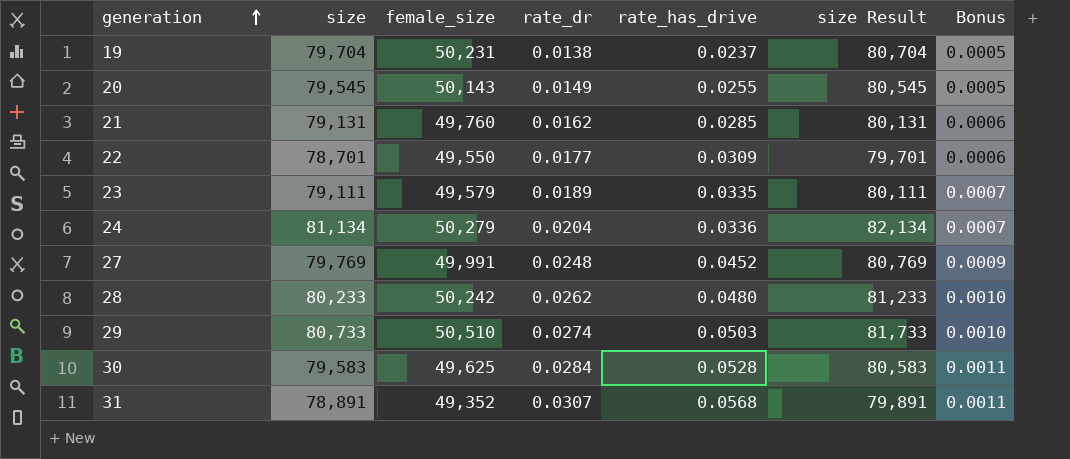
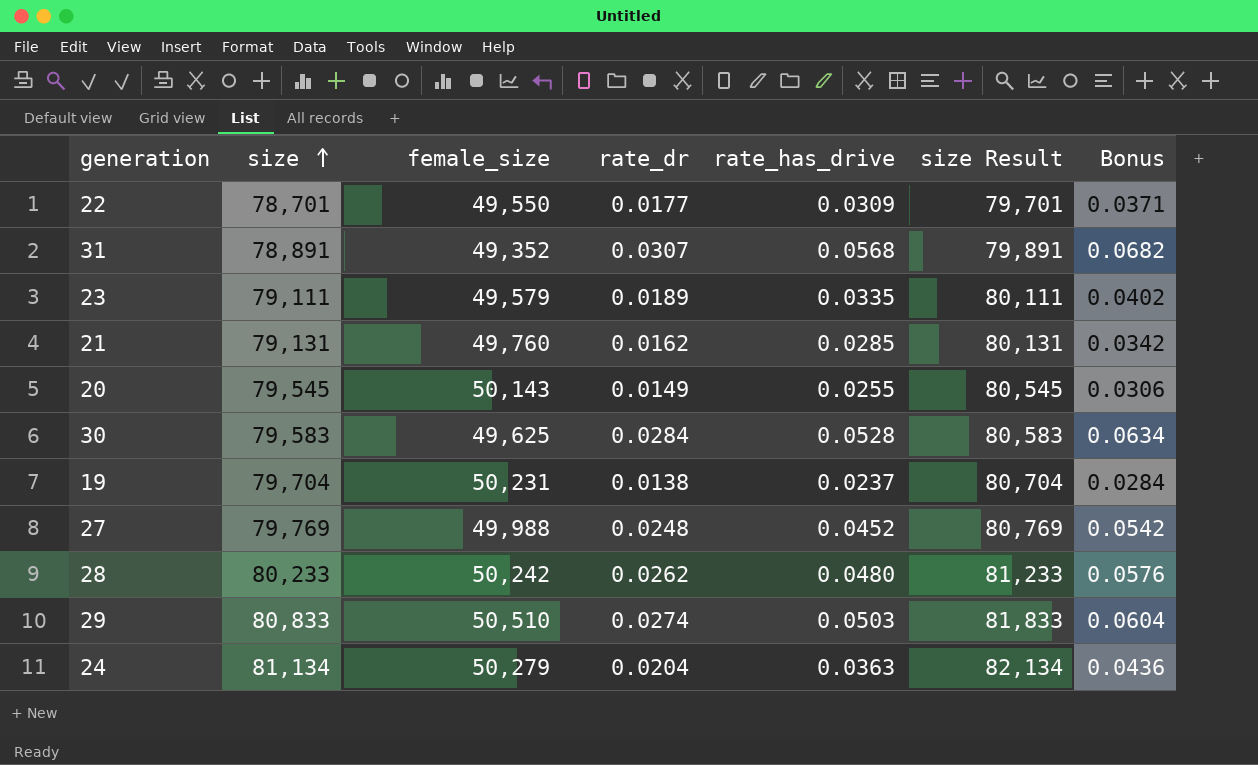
row order: generation ascending -> size ascending
column Bonus | formula: [rate_has_drive] * 0.02 -> [rate_has_drive] * 1.2
27 | female_size: 49,991 -> 49,988
29 | size: 80,733 -> 80,833
29 | size Result: 81,733 -> 81,833
24 | rate_has_drive: 0.0336 -> 0.0363

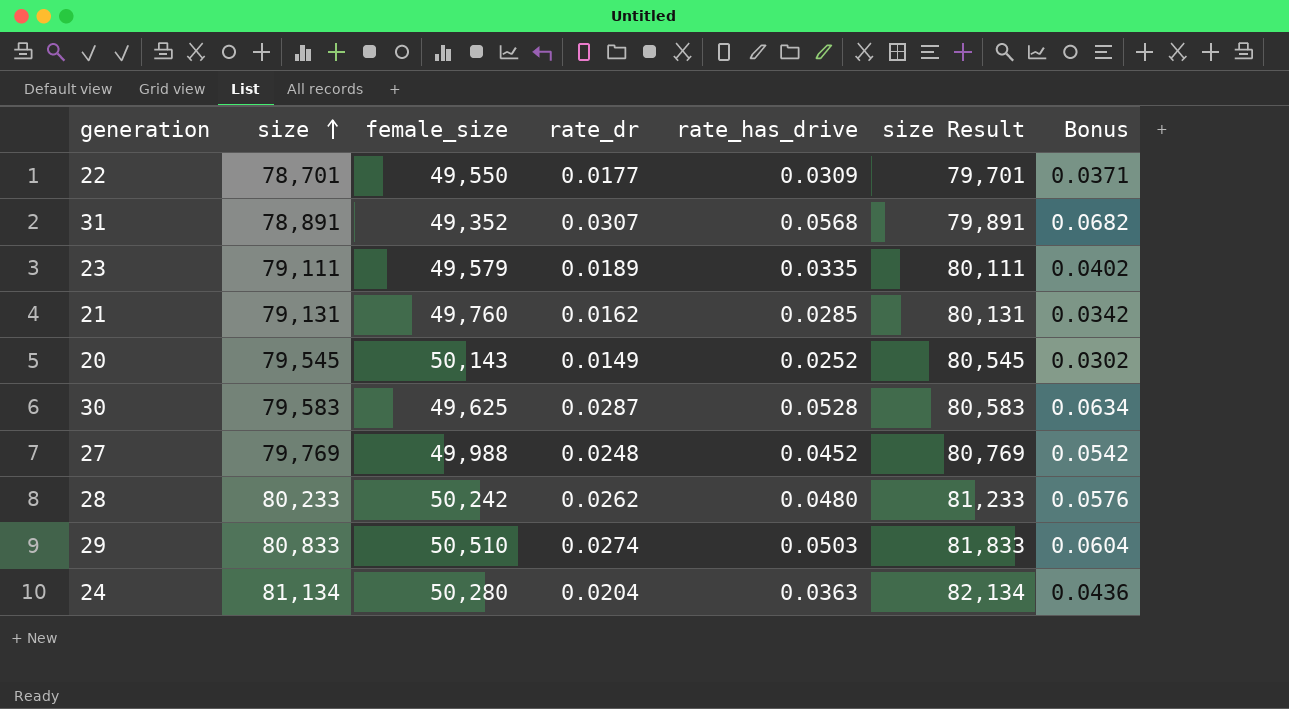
row 19: 79,704 | 50,231 | 0.0138 | 0.0237 | 80,704 | 0.0284 -> none
20 | rate_has_drive: 0.0255 -> 0.0252
20 | Bonus: 0.0306 -> 0.0302
30 | rate_dr: 0.0284 -> 0.0287
24 | female_size: 50,279 -> 50,280

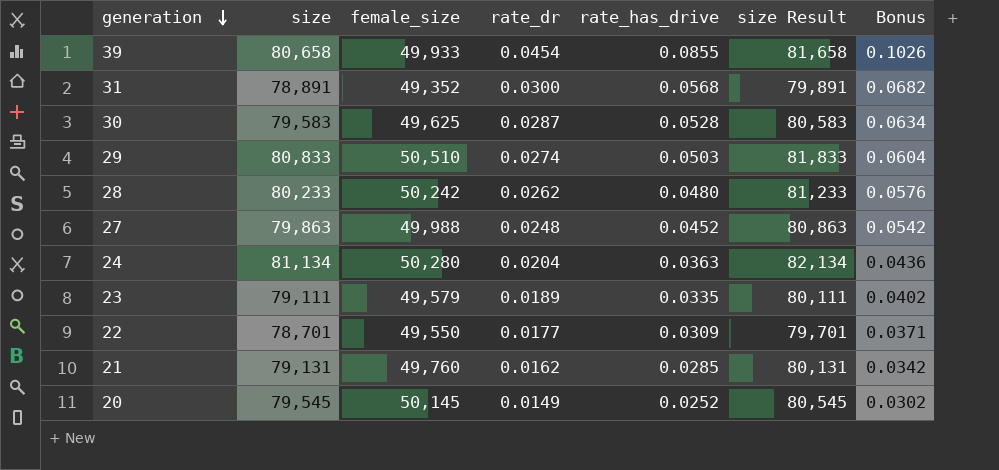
row order: size ascending -> generation descending
row 39: none -> 80,658 | 49,933 | 0.0454 | 0.0855 | 81,658 | 0.1026
31 | rate_dr: 0.0307 -> 0.0300
27 | size: 79,769 -> 79,863
27 | size Result: 80,769 -> 80,863
20 | female_size: 50,143 -> 50,145

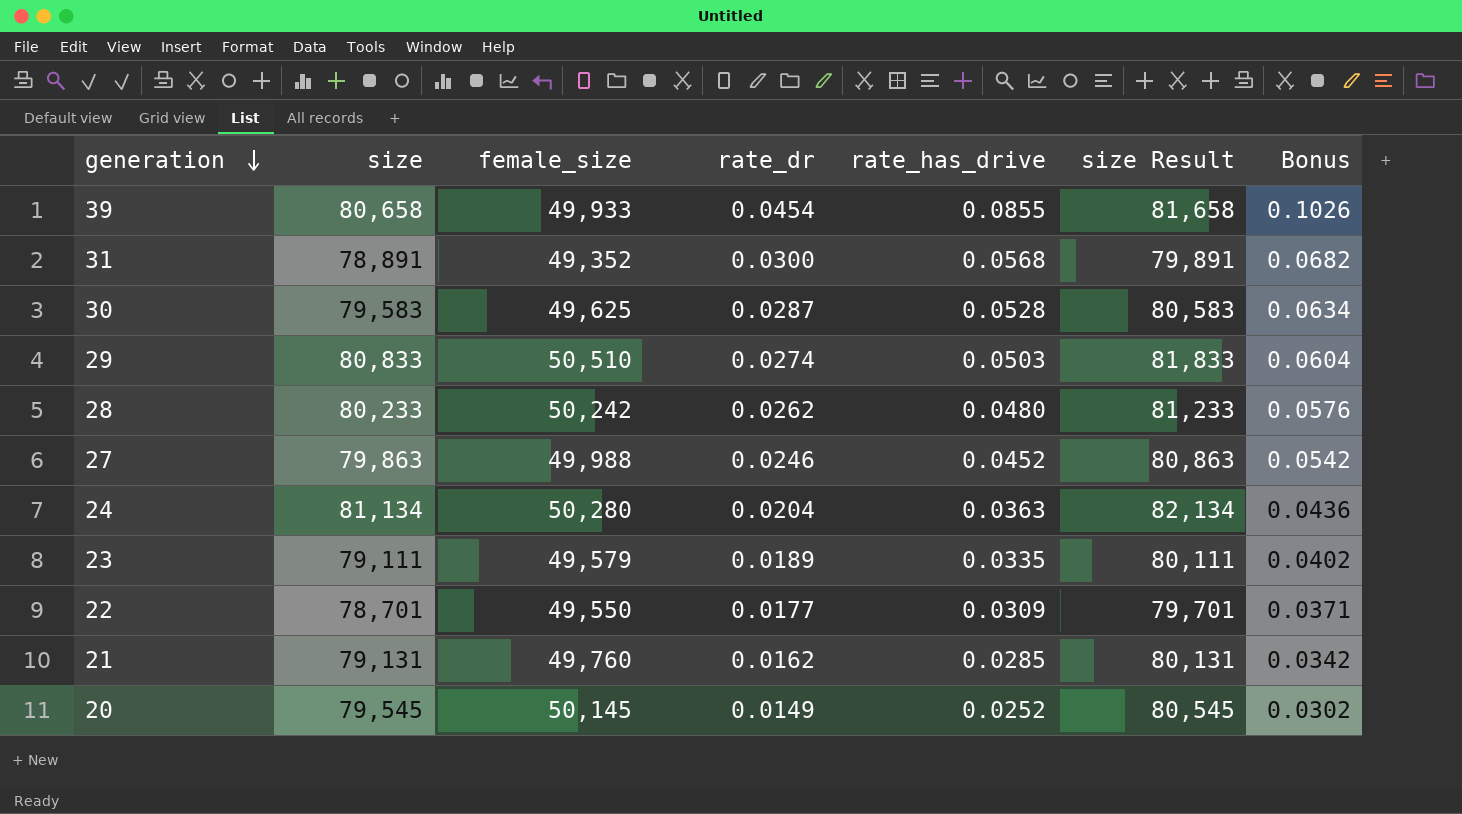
27 | rate_dr: 0.0248 -> 0.0246

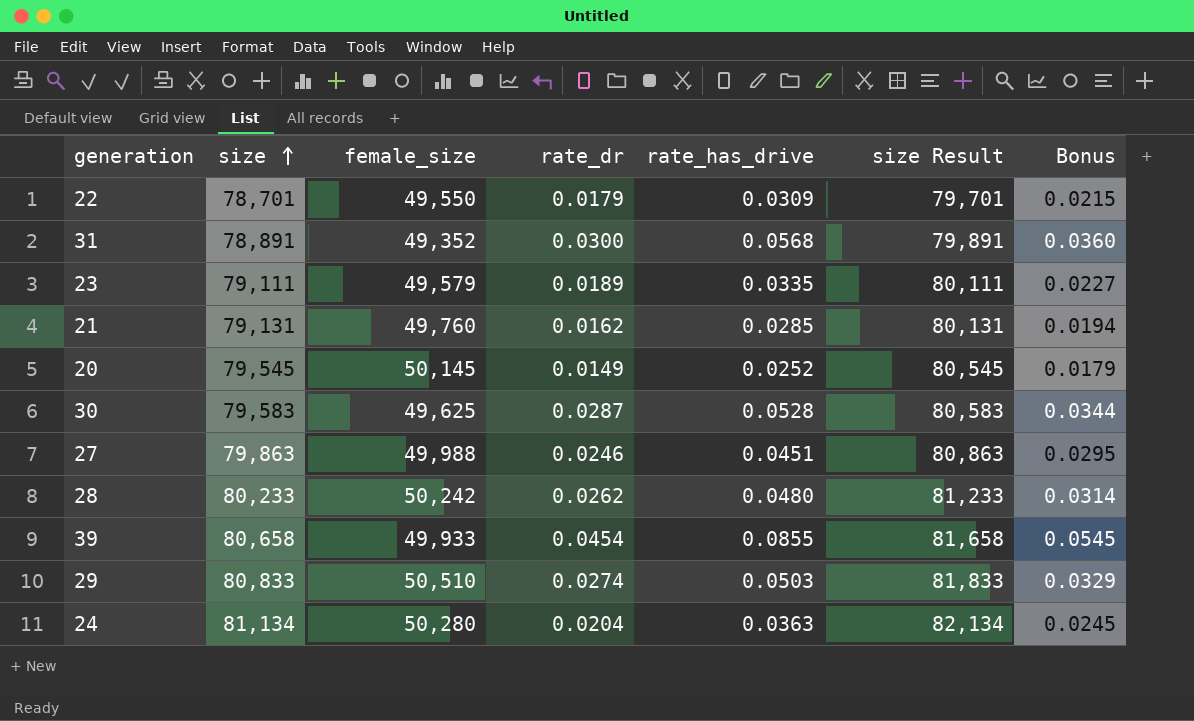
row order: generation descending -> size ascending
column Bonus | formula: [rate_has_drive] * 1.2 -> [rate_dr] * 1.2
22 | rate_dr: 0.0177 -> 0.0179
27 | rate_has_drive: 0.0452 -> 0.0451

